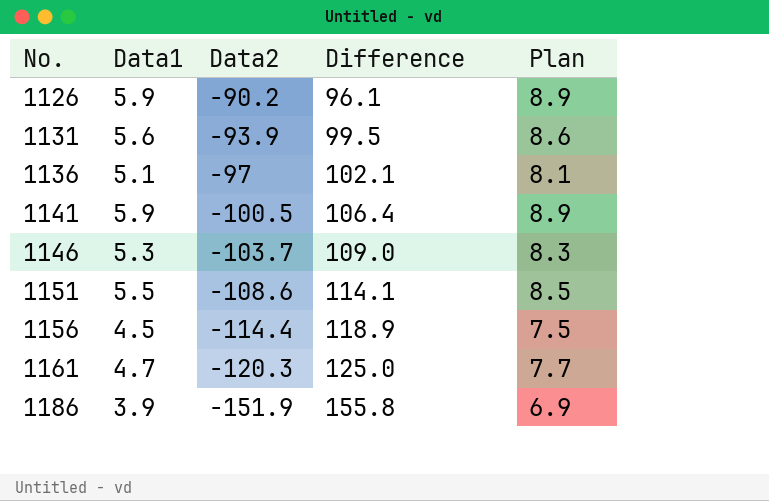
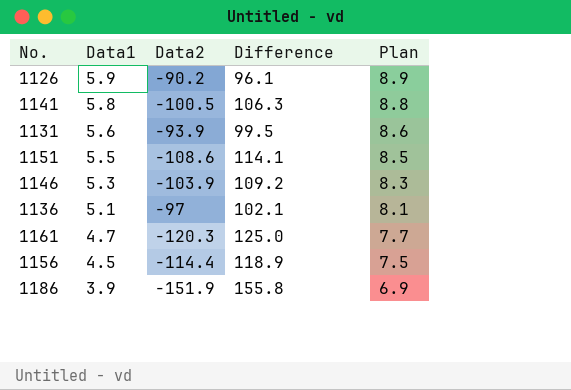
row order: No. ascending -> Data1 descending
1141 | Data1: 5.9 -> 5.8
1141 | Difference: 106.4 -> 106.3
1141 | Plan: 8.9 -> 8.8
1146 | Data2: -103.7 -> -103.9
1146 | Difference: 109.0 -> 109.2

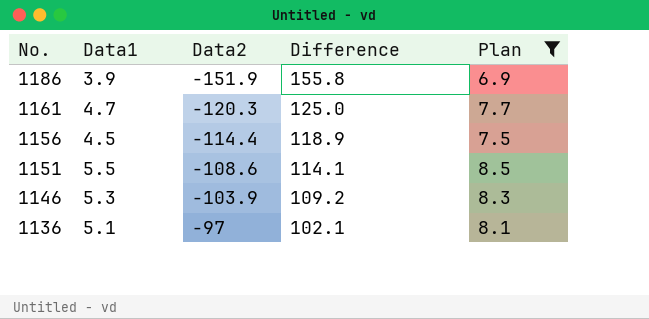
filter: none -> Plan <= 8.5
row order: Data1 descending -> No. descending

